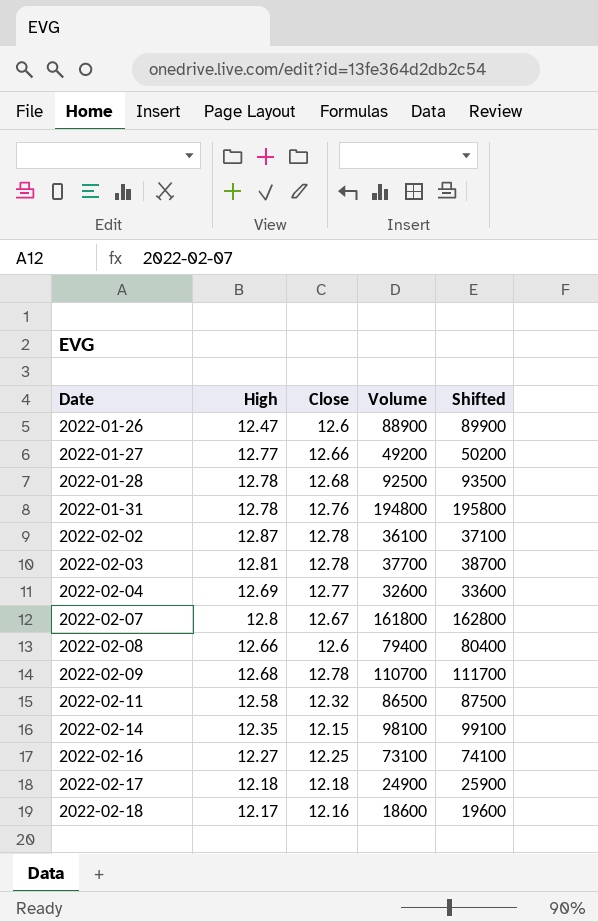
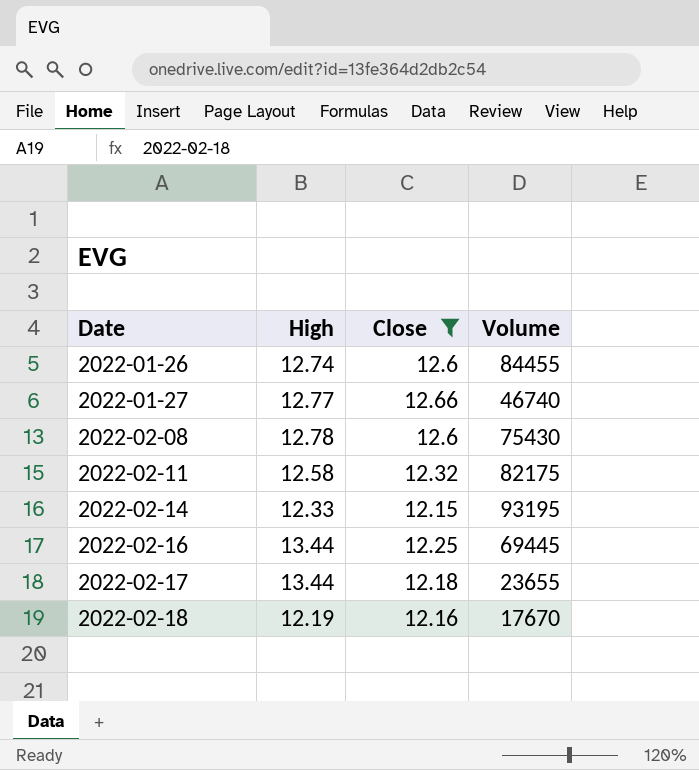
filter: none -> Close <= 12.66
column Shifted | formula: [Volume] + 1000 -> none
2022-01-26 | High: 12.47 -> 12.74
2022-01-26 | Volume: 88900 -> 84455
2022-01-27 | Volume: 49200 -> 46740
2022-02-08 | High: 12.66 -> 12.78
2022-02-08 | Volume: 79400 -> 75430
2022-02-11 | Volume: 86500 -> 82175
2022-02-14 | High: 12.35 -> 12.33
2022-02-14 | Volume: 98100 -> 93195
2022-02-16 | High: 12.27 -> 13.44
2022-02-16 | Volume: 73100 -> 69445
2022-02-17 | High: 12.18 -> 13.44
2022-02-17 | Volume: 24900 -> 23655
2022-02-18 | High: 12.17 -> 12.19
2022-02-18 | Volume: 18600 -> 17670

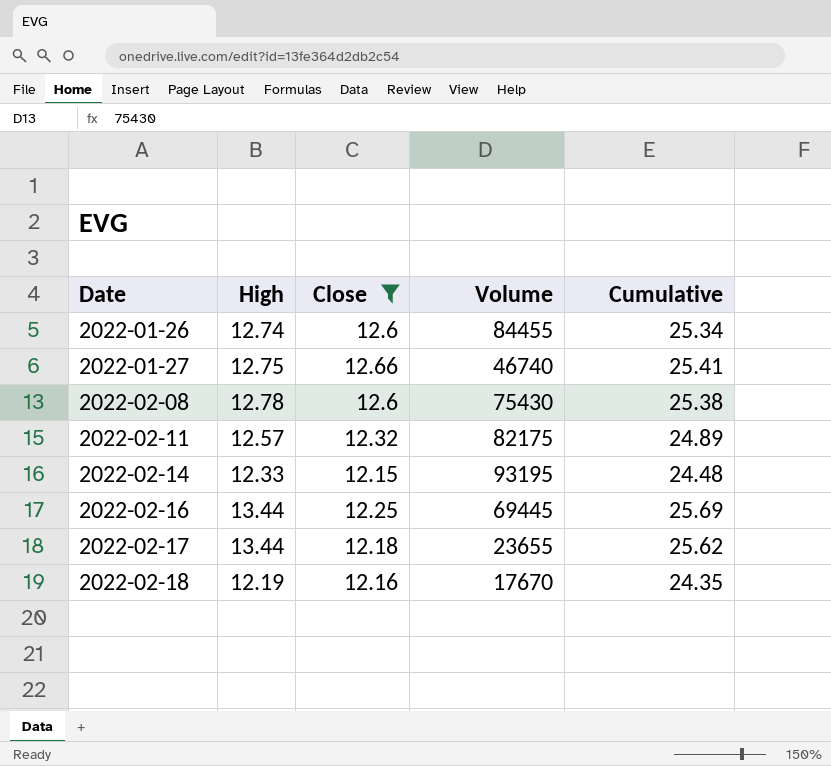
column Cumulative | formula: none -> [High] + [Close]
2022-01-27 | High: 12.77 -> 12.75
2022-02-11 | High: 12.58 -> 12.57

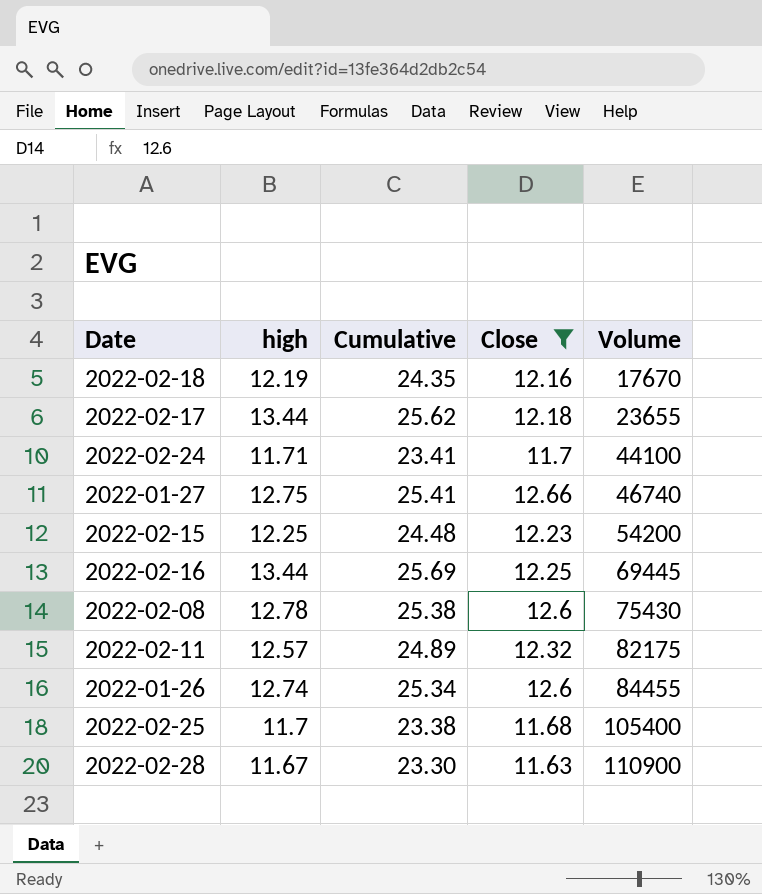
row order: Date ascending -> Volume ascending
column name: High -> high
column Cumulative | position: 5 -> 3
row 2022-02-14: 12.33 | 12.15 | 93195 | 24.48 -> none
row 2022-02-24: none -> 11.71 | 23.41 | 11.7 | 44100
row 2022-02-15: none -> 12.25 | 24.48 | 12.23 | 54200
row 2022-02-25: none -> 11.7 | 23.38 | 11.68 | 105400
row 2022-02-28: none -> 11.67 | 23.30 | 11.63 | 110900

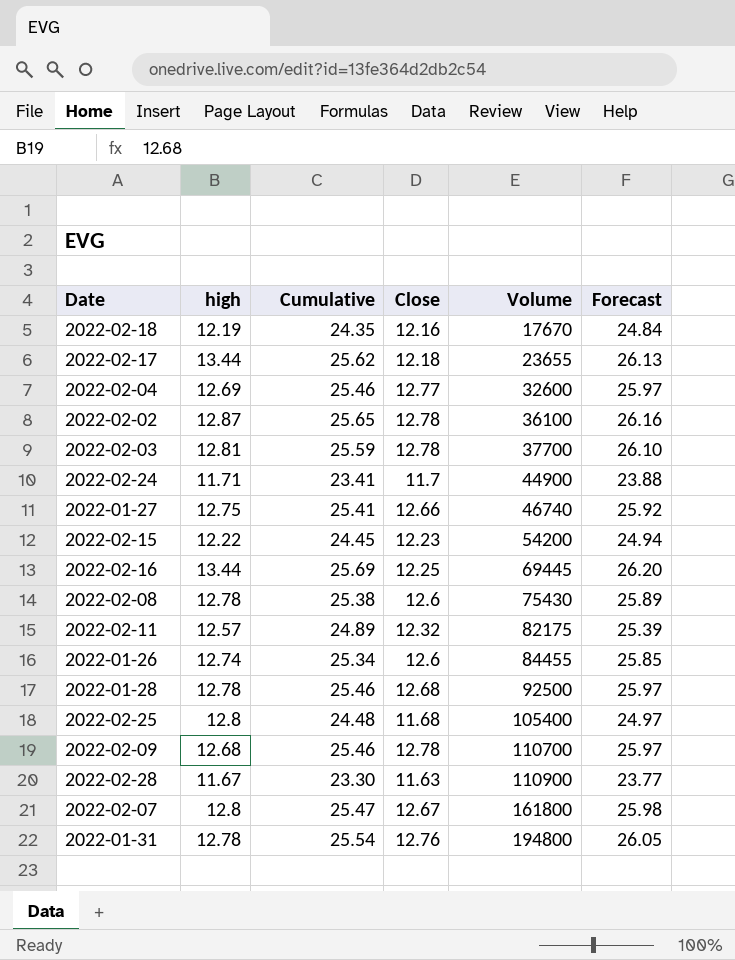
filter: Close <= 12.66 -> none
column Forecast | formula: none -> [Cumulative] * 1.02
2022-02-24 | Volume: 44100 -> 44900
2022-02-15 | high: 12.25 -> 12.22
2022-02-15 | Cumulative: 24.48 -> 24.45
2022-02-25 | high: 11.7 -> 12.8
2022-02-25 | Cumulative: 23.38 -> 24.48

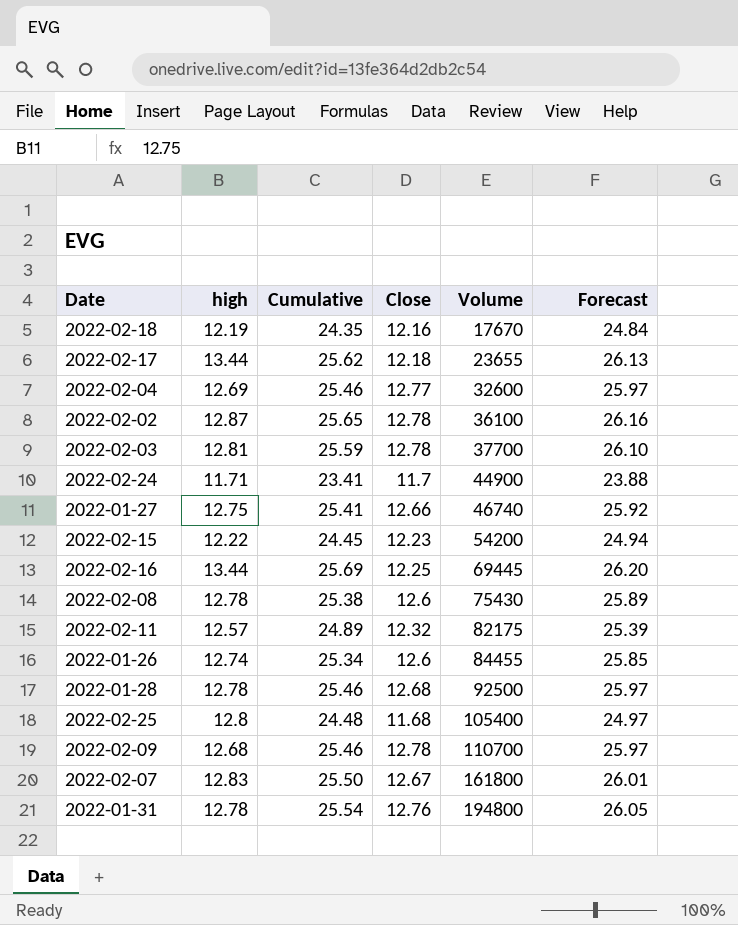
row 2022-02-28: 11.67 | 23.30 | 11.63 | 110900 | 23.77 -> none
2022-02-07 | high: 12.8 -> 12.83
2022-02-07 | Cumulative: 25.47 -> 25.50
2022-02-07 | Forecast: 25.98 -> 26.01

